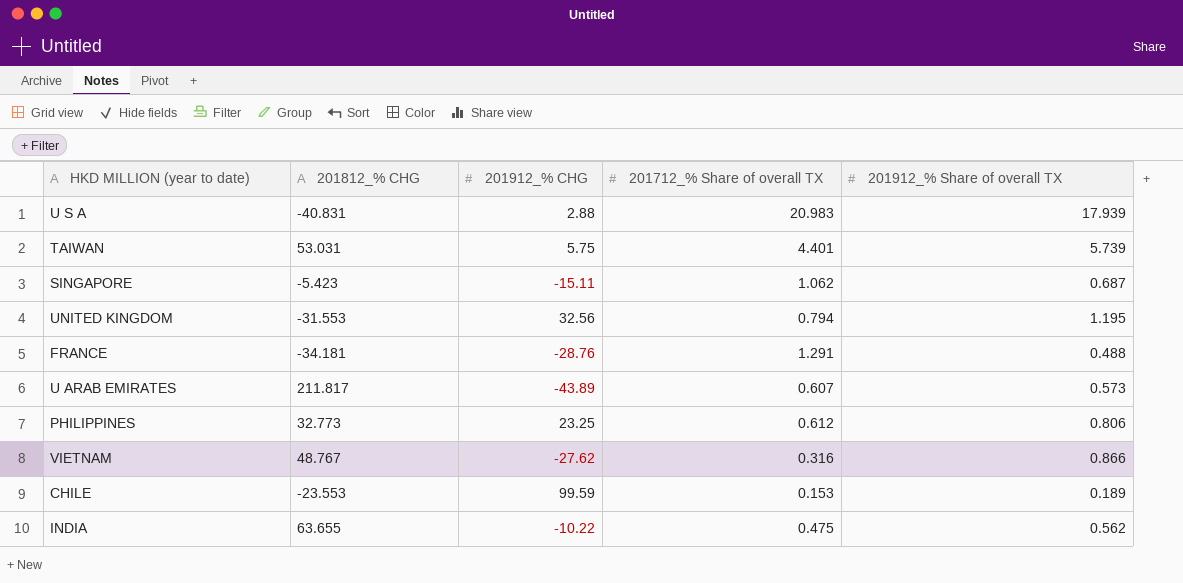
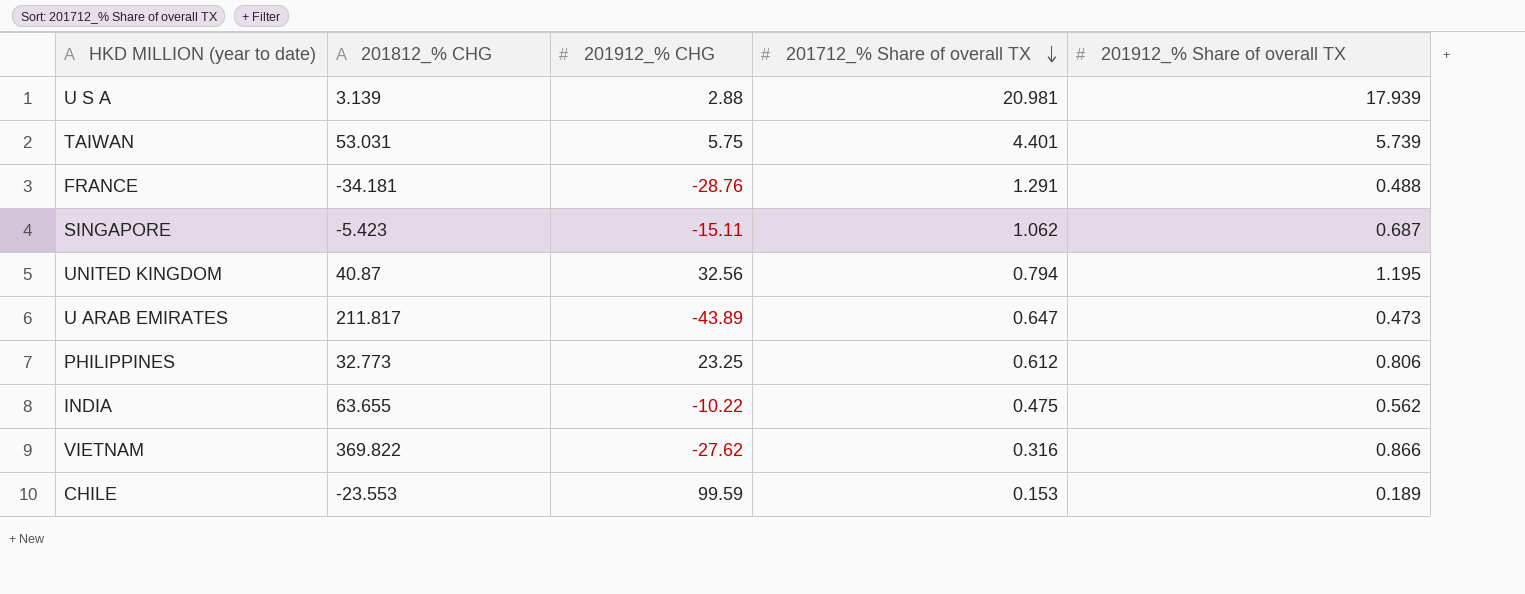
row order: none -> 201712_% Share of overall TX descending
U S A | 201812_% CHG: -40.831 -> 3.139
U S A | 201712_% Share of overall TX: 20.983 -> 20.981
UNITED KINGDOM | 201812_% CHG: -31.553 -> 40.87
U ARAB EMIRATES | 201712_% Share of overall TX: 0.607 -> 0.647
U ARAB EMIRATES | 201912_% Share of overall TX: 0.573 -> 0.473
VIETNAM | 201812_% CHG: 48.767 -> 369.822

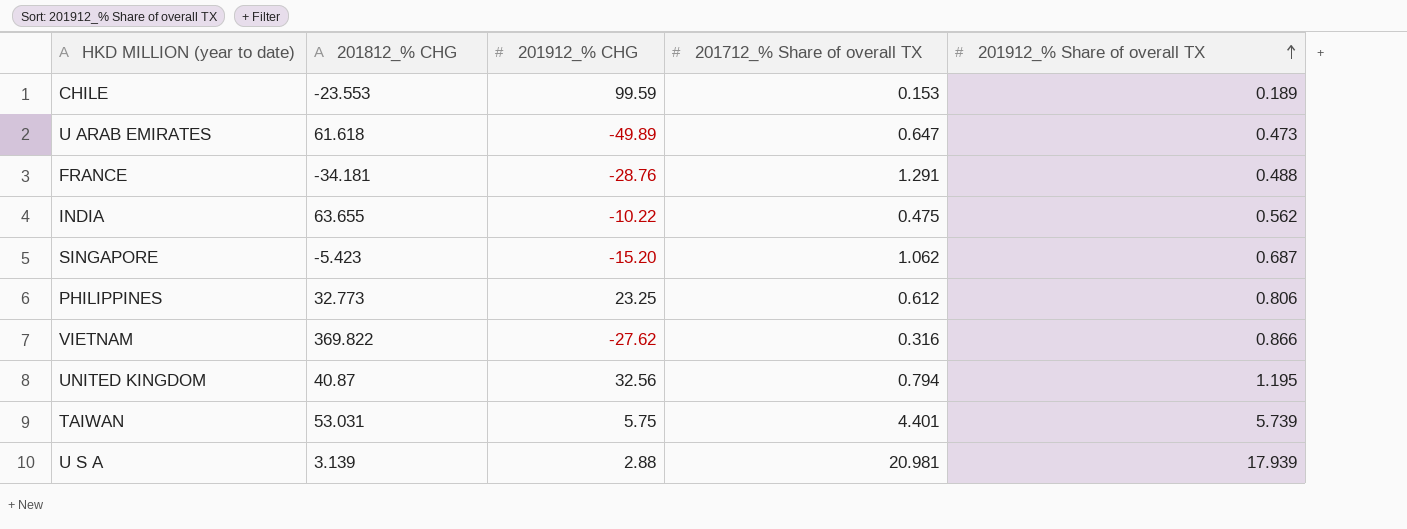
row order: 201712_% Share of overall TX descending -> 201912_% Share of overall TX ascending
U ARAB EMIRATES | 201812_% CHG: 211.817 -> 61.618
U ARAB EMIRATES | 201912_% CHG: -43.89 -> -49.89
SINGAPORE | 201912_% CHG: -15.11 -> -15.20

